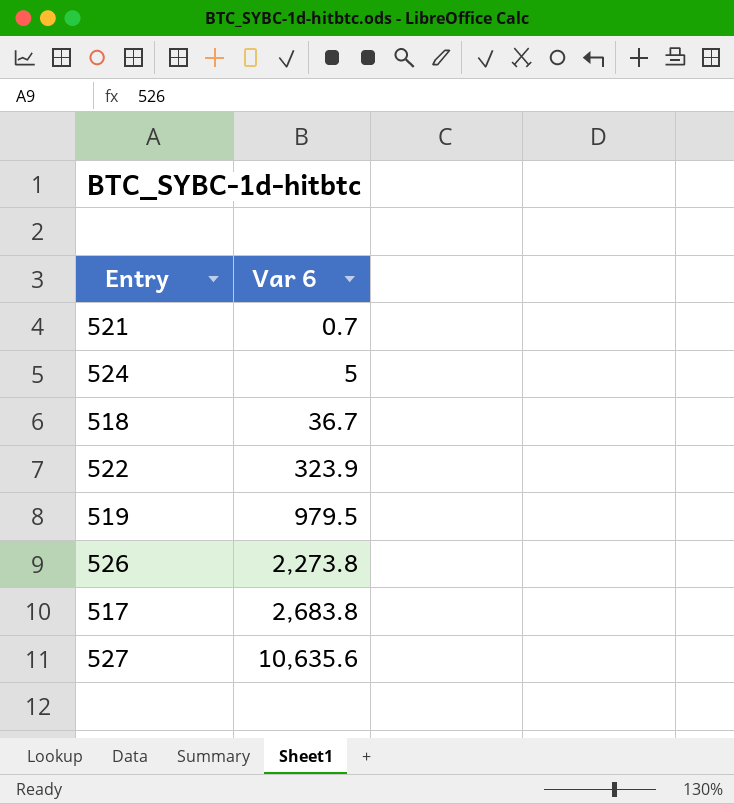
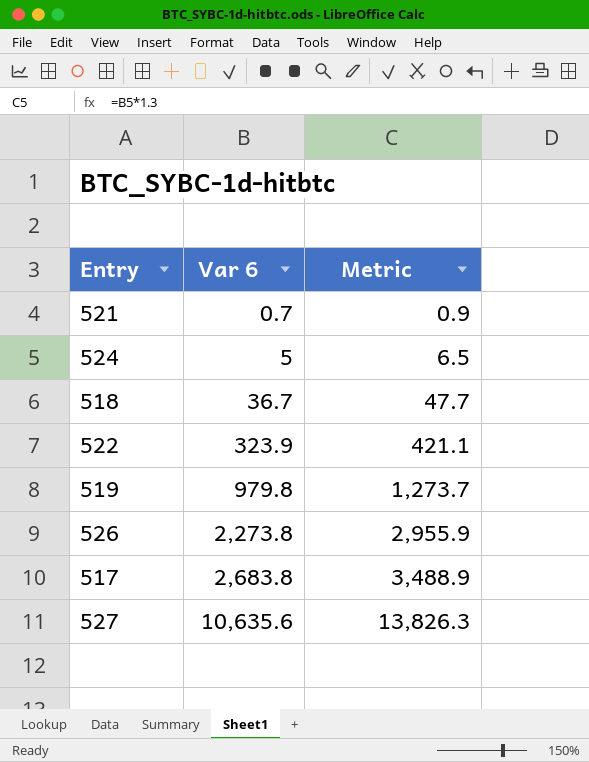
column Metric | formula: none -> [Var 6] * 1.3
519 | Var 6: 979.5 -> 979.8

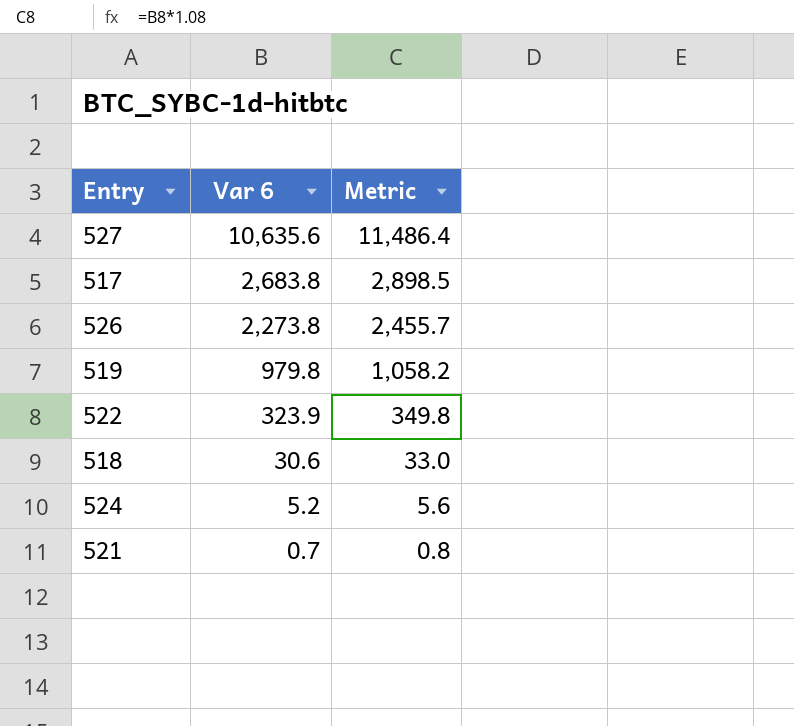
row order: Var 6 ascending -> Var 6 descending
column Metric | formula: [Var 6] * 1.3 -> [Var 6] * 1.08
518 | Var 6: 36.7 -> 30.6
524 | Var 6: 5 -> 5.2

